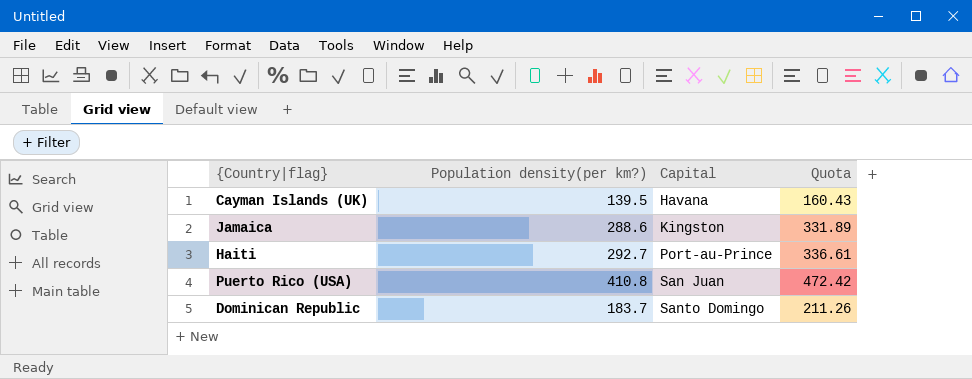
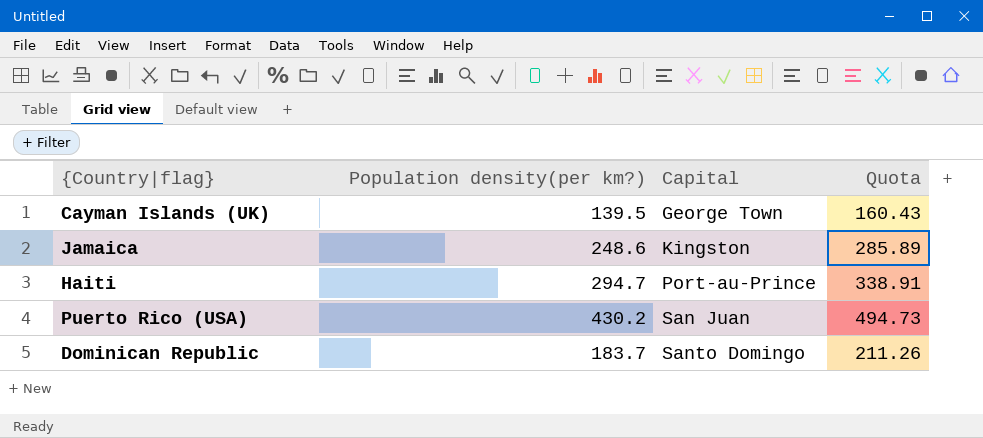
Cayman Islands (UK) | Capital: Havana -> George Town
Jamaica | Population density(per km?): 288.6 -> 248.6
Jamaica | Quota: 331.89 -> 285.89
Haiti | Population density(per km?): 292.7 -> 294.7
Haiti | Quota: 336.61 -> 338.91
Puerto Rico (USA) | Population density(per km?): 410.8 -> 430.2
Puerto Rico (USA) | Quota: 472.42 -> 494.73

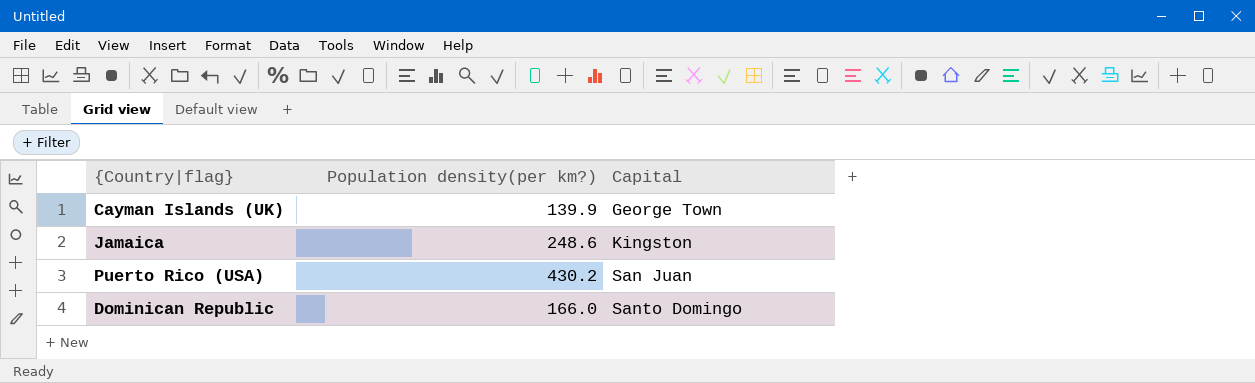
column Quota | formula: [Population density(per km?)] * 1.15 -> none
row Haiti: 294.7 | Port-au-Prince | 338.91 -> none
Cayman Islands (UK) | Population density(per km?): 139.5 -> 139.9
Dominican Republic | Population density(per km?): 183.7 -> 166.0

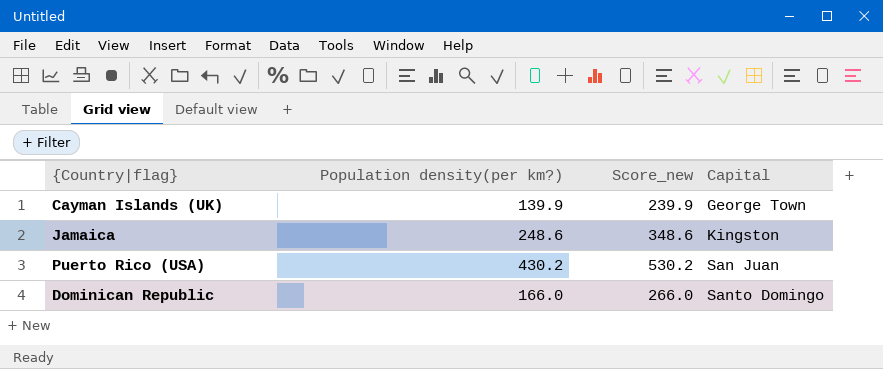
column Score_new | formula: none -> [Population density(per km?)] + 100

